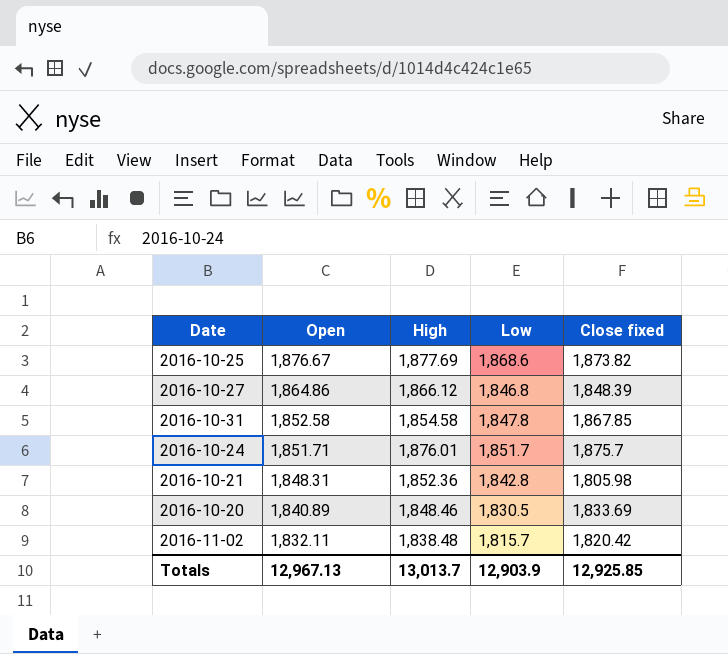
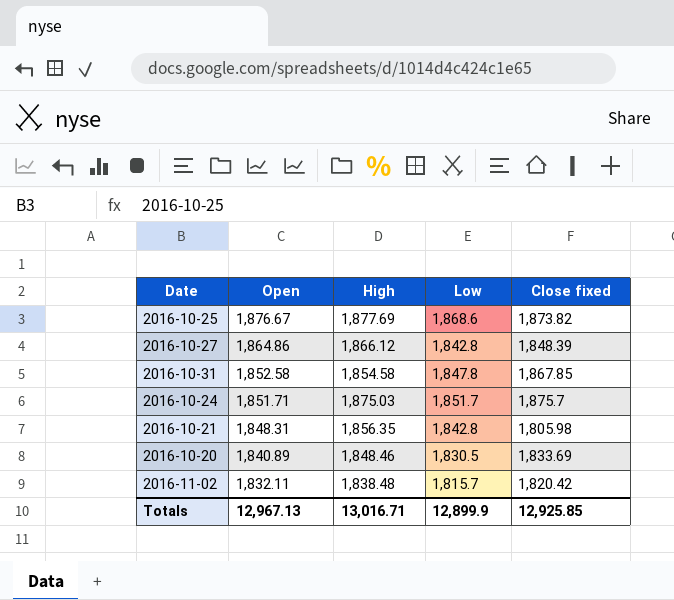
2016-10-27 | Low: 1,846.8 -> 1,842.8
2016-10-24 | High: 1,876.01 -> 1,875.03
2016-10-21 | High: 1,852.36 -> 1,856.35
Totals | High: 13,013.7 -> 13,016.71
Totals | Low: 12,903.9 -> 12,899.9

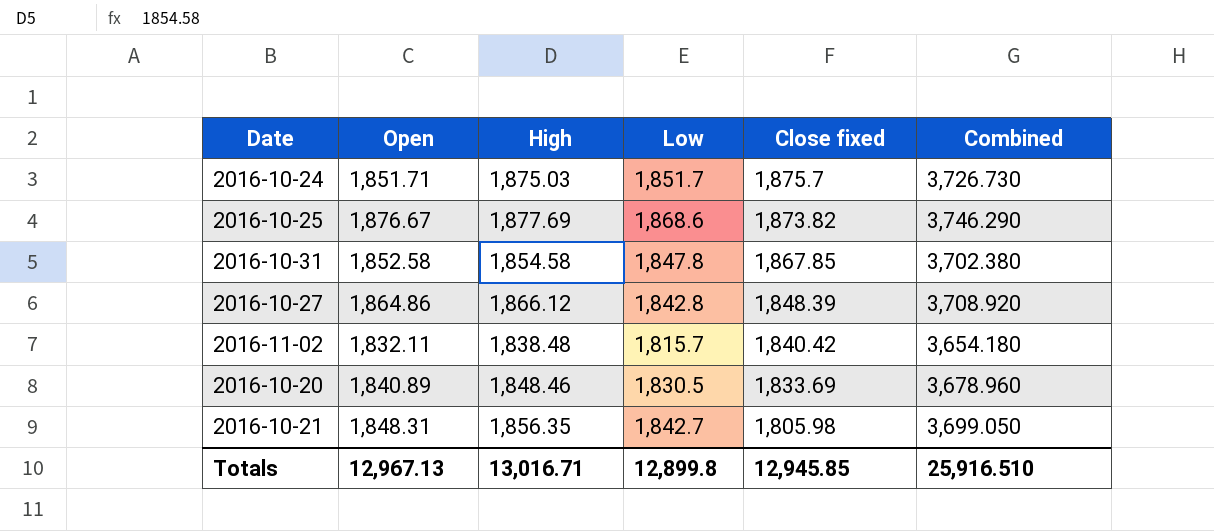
row order: Open descending -> Close fixed descending
column Combined | formula: none -> [High] + [Low]
2016-11-02 | Close fixed: 1,820.42 -> 1,840.42
2016-10-21 | Low: 1,842.8 -> 1,842.7
Totals | Low: 12,899.9 -> 12,899.8
Totals | Close fixed: 12,925.85 -> 12,945.85

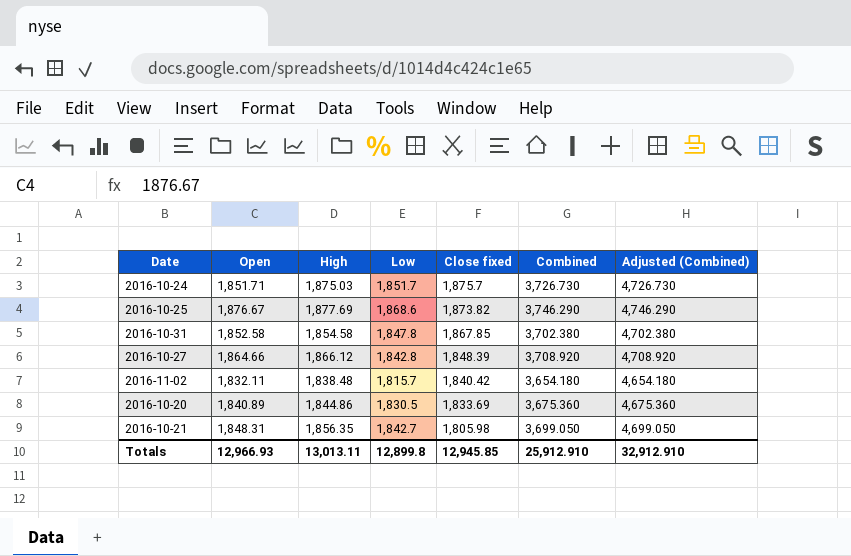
column Adjusted (Combined) | formula: none -> [Combined] + 1000
2016-10-27 | Open: 1,864.86 -> 1,864.66
2016-10-20 | High: 1,848.46 -> 1,844.86
2016-10-20 | Combined: 3,678.960 -> 3,675.360
Totals | Open: 12,967.13 -> 12,966.93
Totals | High: 13,016.71 -> 13,013.11
Totals | Combined: 25,916.510 -> 25,912.910

